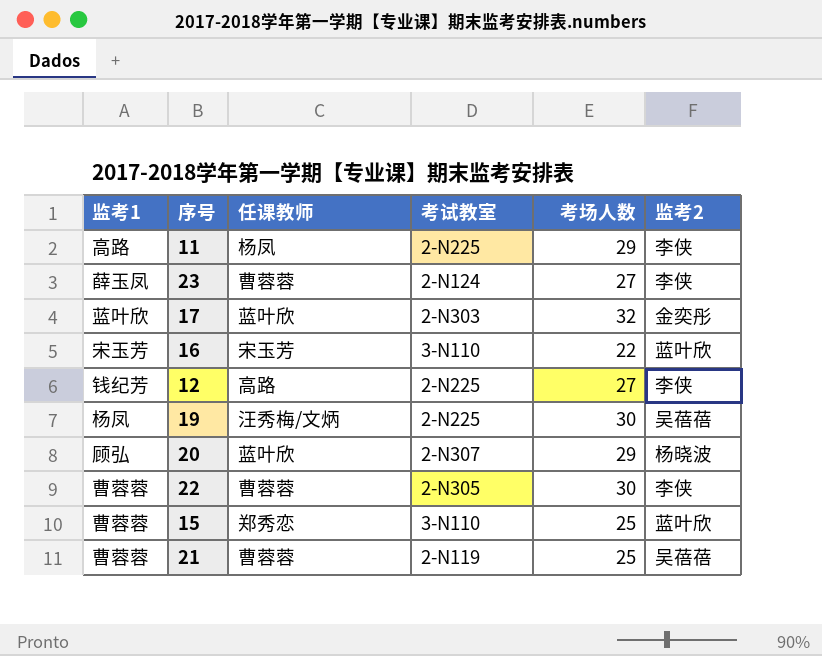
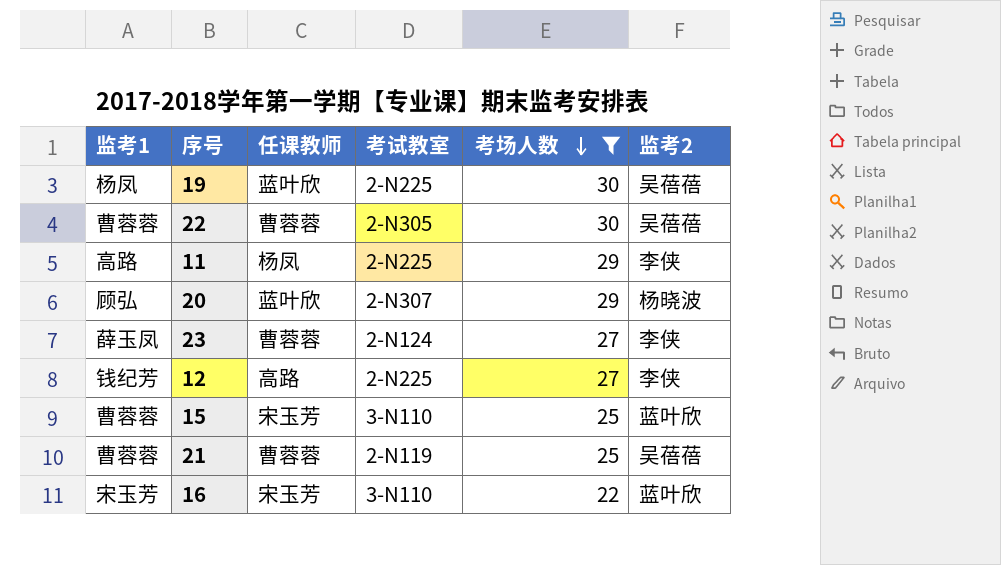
filter: none -> 考场人数 != 32
row order: none -> 考场人数 descending
19 | 任课教师: 汪秀梅/文炳 -> 蓝叶欣
22 | 监考2: 李侠 -> 吴蓓蓓
15 | 任课教师: 郑秀恋 -> 宋玉芳

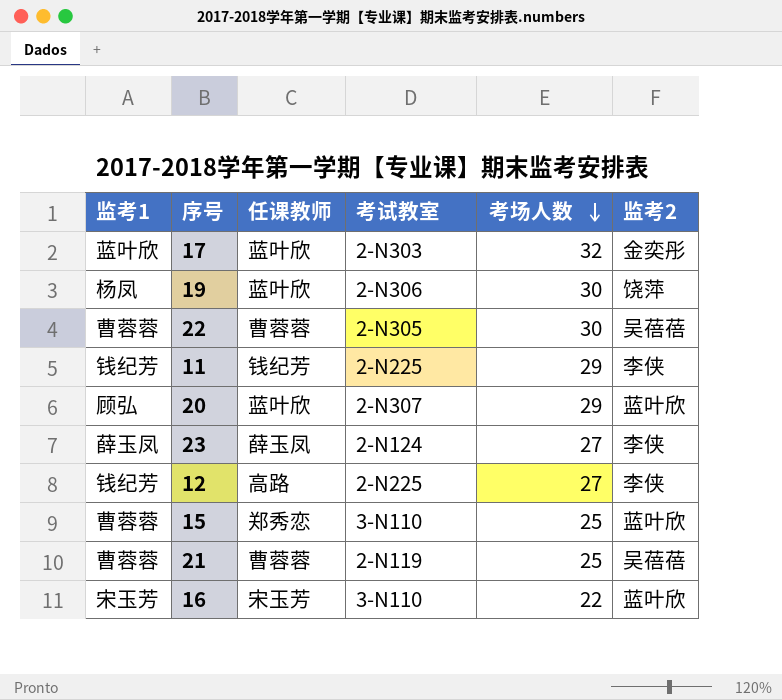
filter: 考场人数 != 32 -> none
19 | 考试教室: 2-N225 -> 2-N306
19 | 监考2: 吴蓓蓓 -> 饶萍
11 | 监考1: 高路 -> 钱纪芳
11 | 任课教师: 杨凤 -> 钱纪芳
20 | 监考2: 杨晓波 -> 蓝叶欣
23 | 任课教师: 曹蓉蓉 -> 薛玉凤
15 | 任课教师: 宋玉芳 -> 郑秀恋

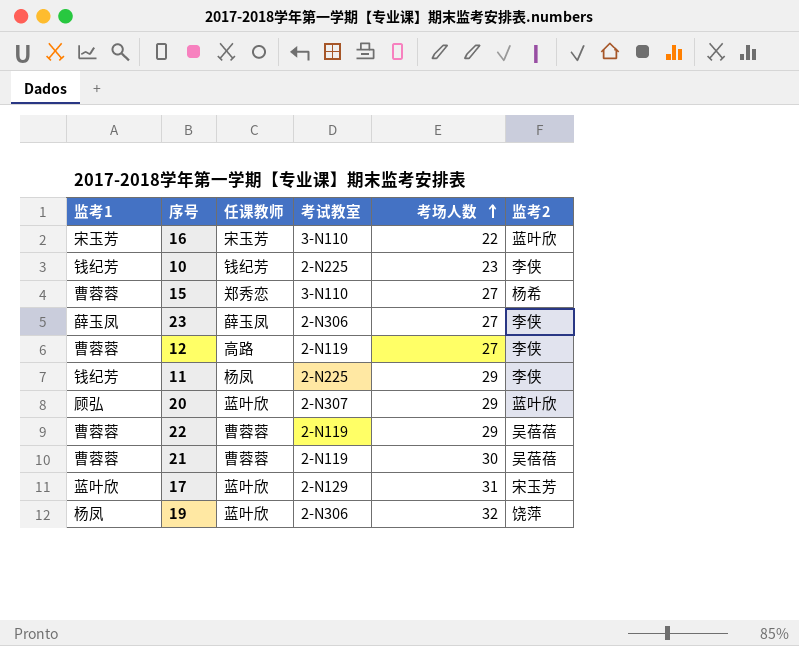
row order: 考场人数 descending -> 考场人数 ascending
row 10: none -> 钱纪芳 | 钱纪芳 | 2-N225 | 23 | 李侠
15 | 考场人数: 25 -> 27
15 | 监考2: 蓝叶欣 -> 杨希
23 | 考试教室: 2-N124 -> 2-N306
12 | 监考1: 钱纪芳 -> 曹蓉蓉
12 | 考试教室: 2-N225 -> 2-N119
11 | 任课教师: 钱纪芳 -> 杨凤
22 | 考试教室: 2-N305 -> 2-N119
22 | 考场人数: 30 -> 29
21 | 考场人数: 25 -> 30
17 | 考试教室: 2-N303 -> 2-N129
17 | 考场人数: 32 -> 31
17 | 监考2: 金奕彤 -> 宋玉芳
19 | 考场人数: 30 -> 32

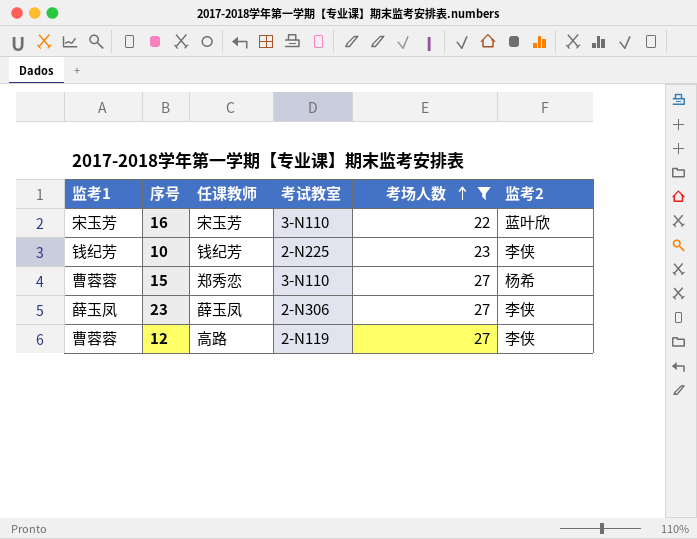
filter: none -> 考场人数 <= 27

